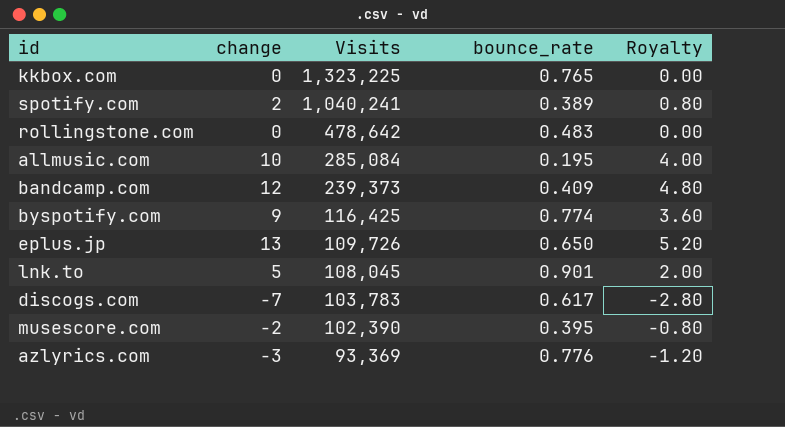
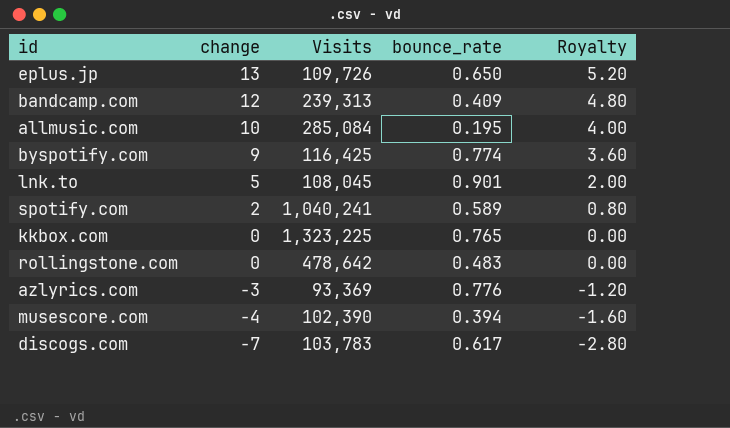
row order: Visits descending -> change descending
bandcamp.com | Visits: 239,373 -> 239,313
spotify.com | bounce_rate: 0.389 -> 0.589
musescore.com | change: -2 -> -4
musescore.com | bounce_rate: 0.395 -> 0.394
musescore.com | Royalty: -0.80 -> -1.60

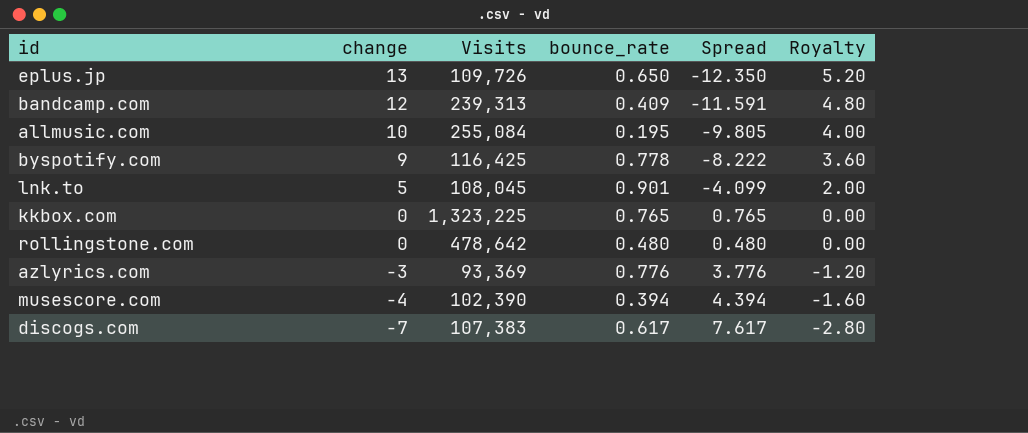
column Spread | formula: none -> [bounce_rate] - [change]
row spotify.com: 2 | 1,040,241 | 0.589 | 0.80 -> none
allmusic.com | Visits: 285,084 -> 255,084
byspotify.com | bounce_rate: 0.774 -> 0.778
rollingstone.com | bounce_rate: 0.483 -> 0.480
discogs.com | Visits: 103,783 -> 107,383

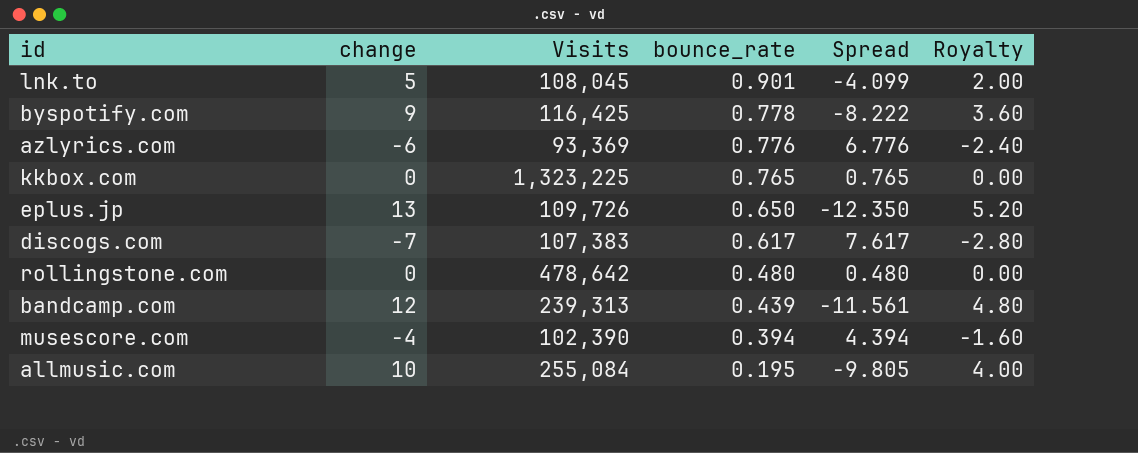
row order: change descending -> bounce_rate descending
azlyrics.com | change: -3 -> -6
azlyrics.com | Spread: 3.776 -> 6.776
azlyrics.com | Royalty: -1.20 -> -2.40
bandcamp.com | bounce_rate: 0.409 -> 0.439
bandcamp.com | Spread: -11.591 -> -11.561

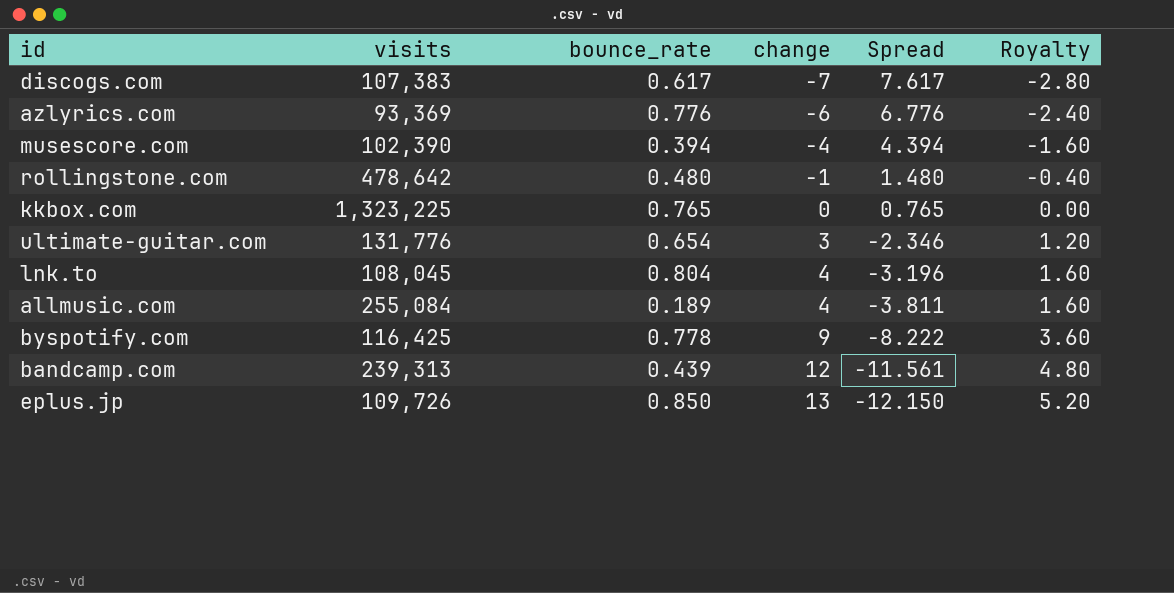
row order: bounce_rate descending -> change ascending
column name: Visits -> visits
column change | position: 2 -> 4
rollingstone.com | change: 0 -> -1
rollingstone.com | Spread: 0.480 -> 1.480
rollingstone.com | Royalty: 0.00 -> -0.40
row ultimate-guitar.com: none -> 131,776 | 0.654 | 3 | -2.346 | 1.20
lnk.to | bounce_rate: 0.901 -> 0.804
lnk.to | change: 5 -> 4
lnk.to | Spread: -4.099 -> -3.196
lnk.to | Royalty: 2.00 -> 1.60
allmusic.com | bounce_rate: 0.195 -> 0.189
allmusic.com | change: 10 -> 4
allmusic.com | Spread: -9.805 -> -3.811
allmusic.com | Royalty: 4.00 -> 1.60
eplus.jp | bounce_rate: 0.650 -> 0.850
eplus.jp | Spread: -12.350 -> -12.150

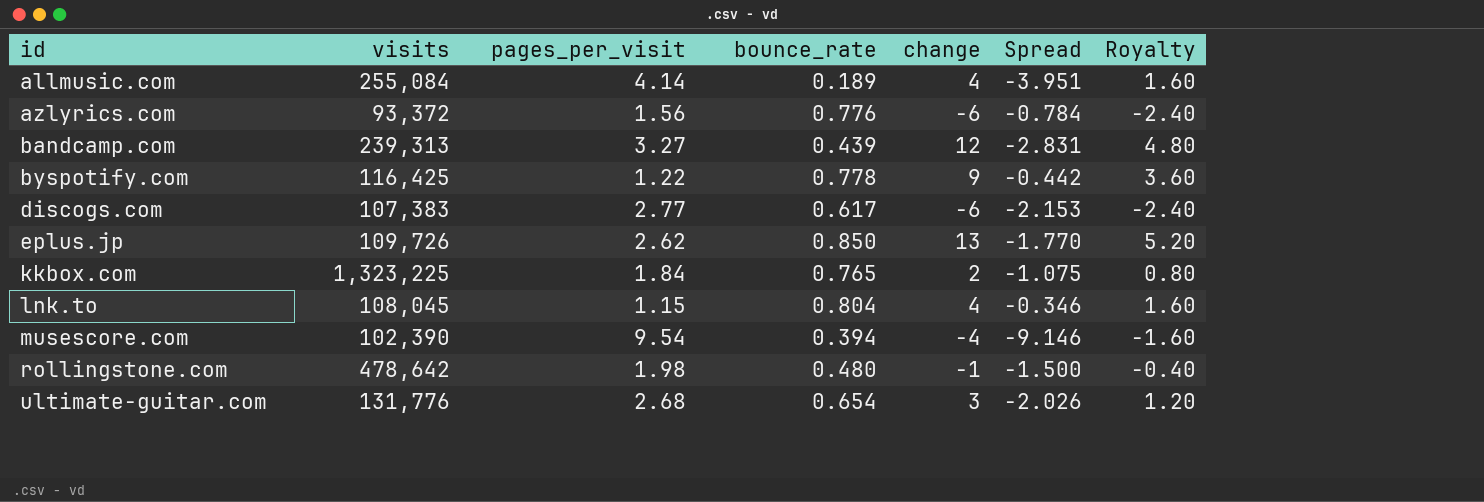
row order: change ascending -> id ascending
column pages_per_visit | position: none -> 3
column Spread | formula: [bounce_rate] - [change] -> [bounce_rate] - [pages_per_visit]
azlyrics.com | visits: 93,369 -> 93,372
discogs.com | change: -7 -> -6
discogs.com | Royalty: -2.80 -> -2.40
kkbox.com | change: 0 -> 2
kkbox.com | Royalty: 0.00 -> 0.80

